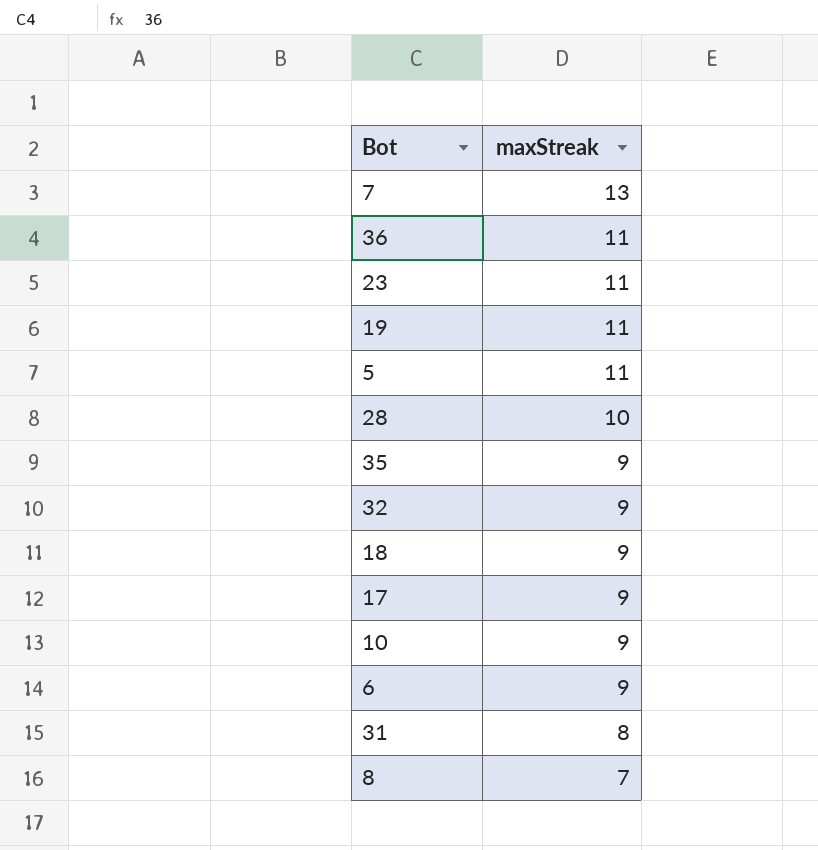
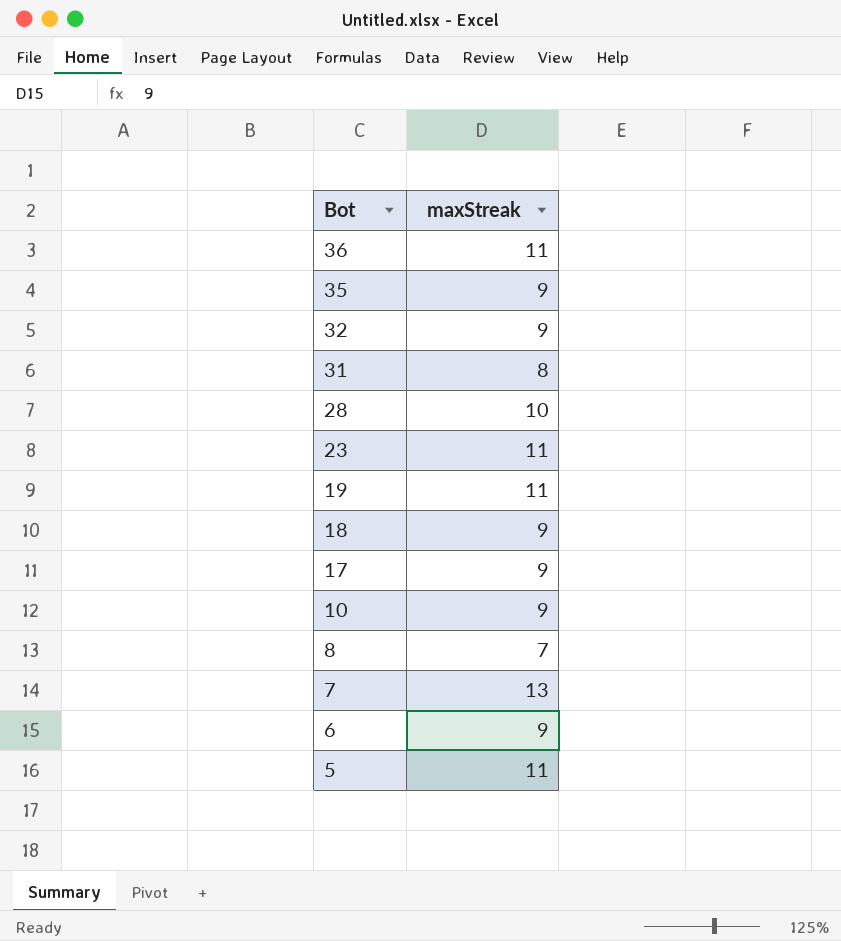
row order: maxStreak descending -> Bot descending

